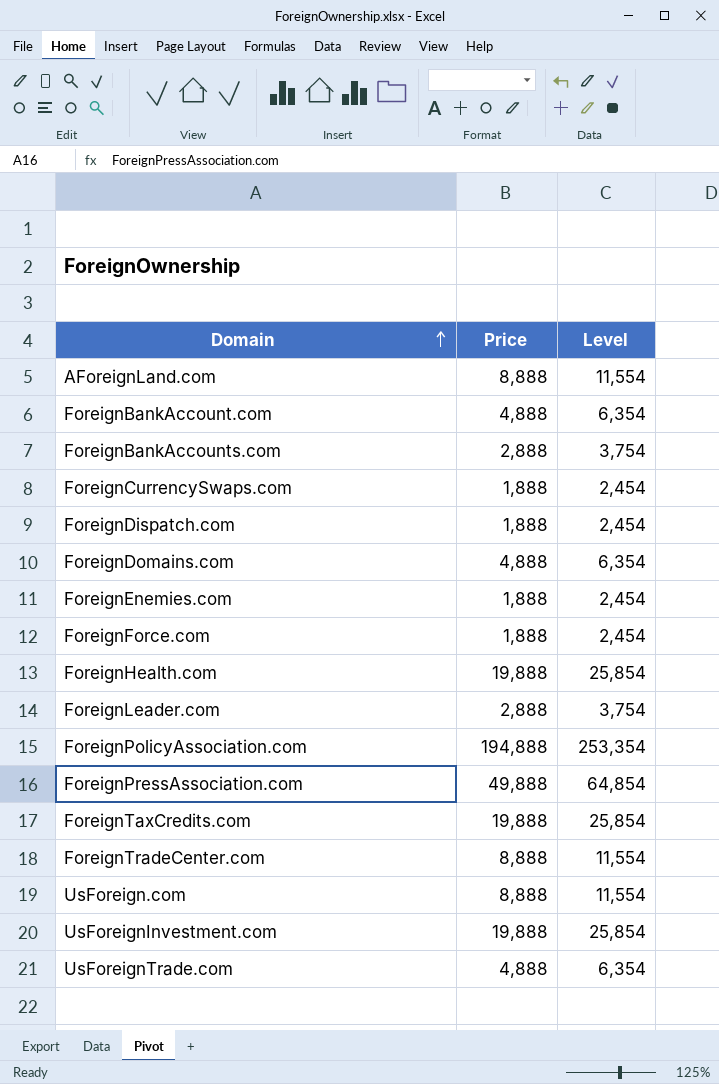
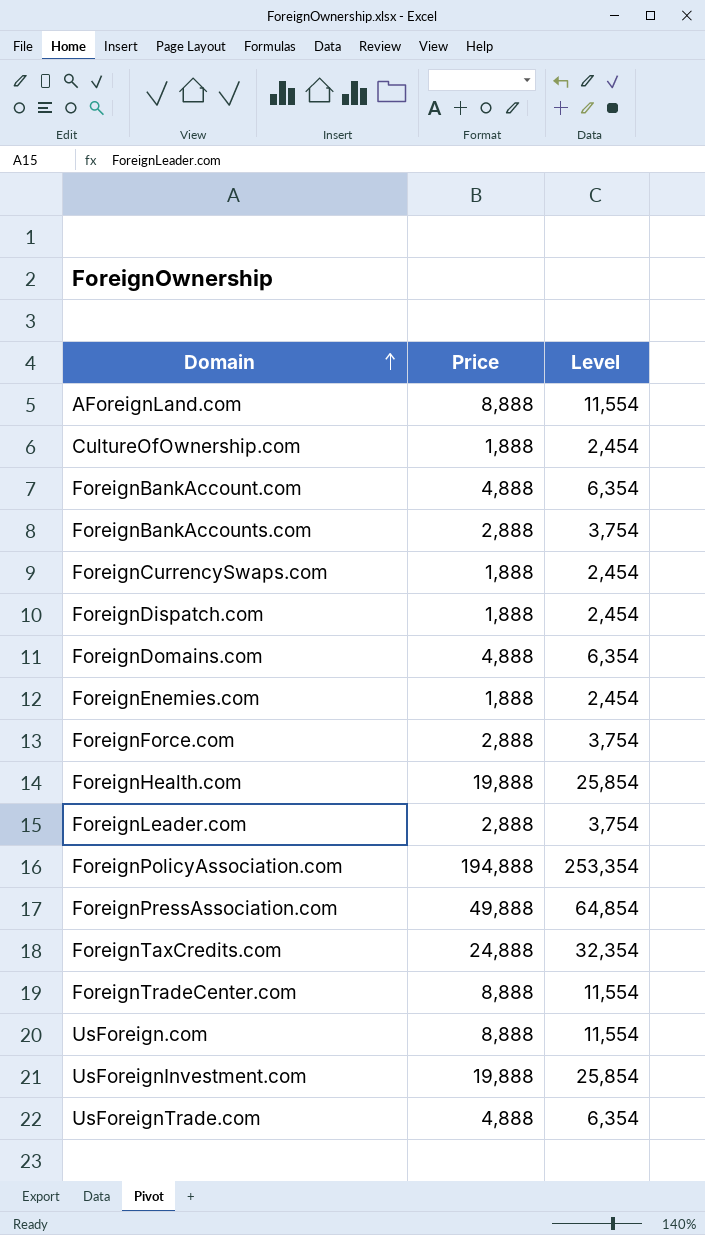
row CultureOfOwnership.com: none -> 1,888 | 2,454
ForeignForce.com | Price: 1,888 -> 2,888
ForeignForce.com | Level: 2,454 -> 3,754
ForeignTaxCredits.com | Price: 19,888 -> 24,888
ForeignTaxCredits.com | Level: 25,854 -> 32,354

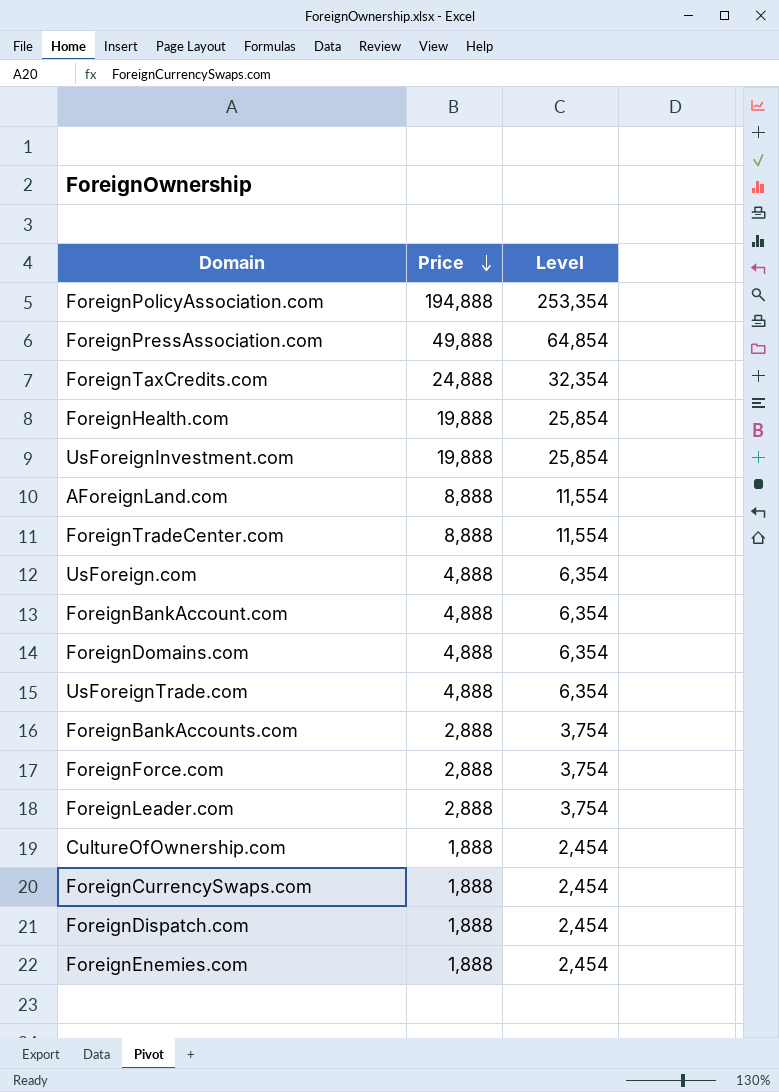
row order: Domain ascending -> Price descending
UsForeign.com | Price: 8,888 -> 4,888
UsForeign.com | Level: 11,554 -> 6,354

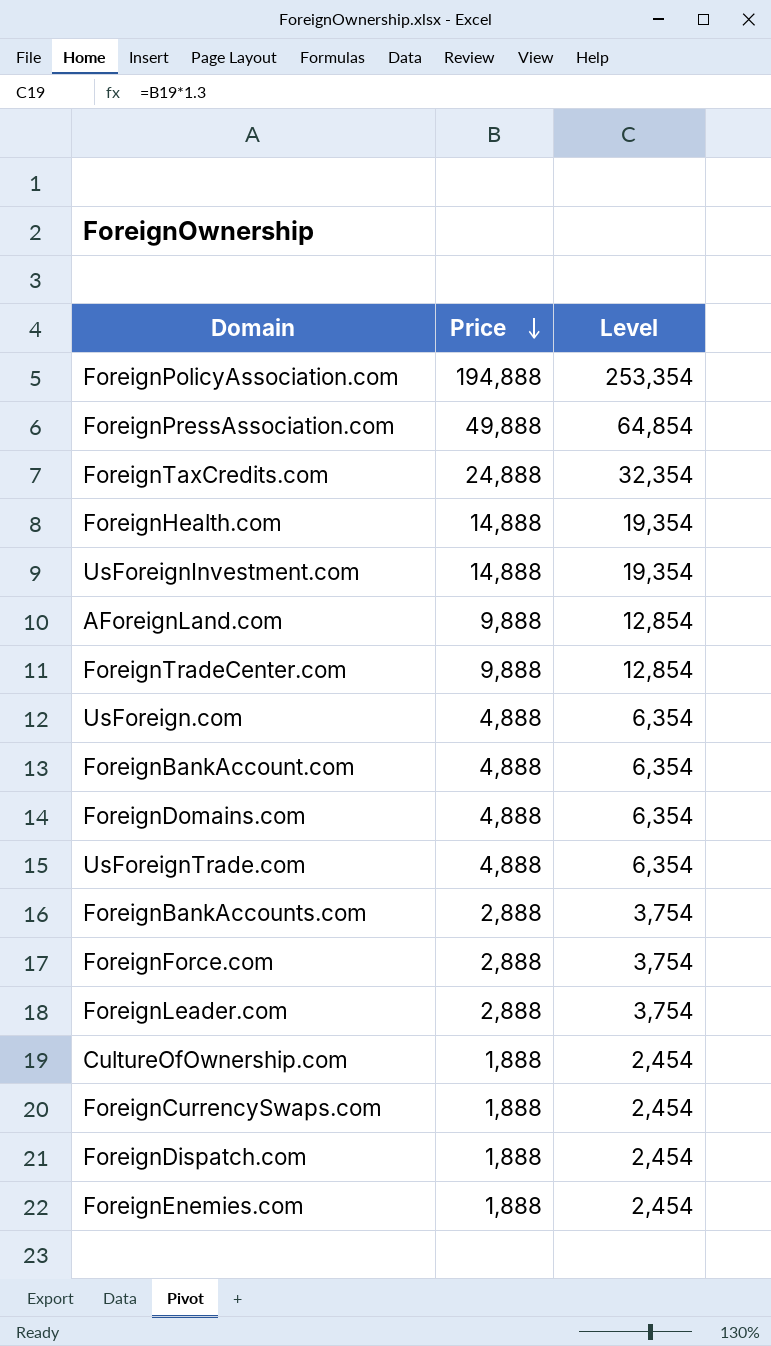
ForeignHealth.com | Price: 19,888 -> 14,888
ForeignHealth.com | Level: 25,854 -> 19,354
UsForeignInvestment.com | Price: 19,888 -> 14,888
UsForeignInvestment.com | Level: 25,854 -> 19,354
AForeignLand.com | Price: 8,888 -> 9,888
AForeignLand.com | Level: 11,554 -> 12,854
ForeignTradeCenter.com | Price: 8,888 -> 9,888
ForeignTradeCenter.com | Level: 11,554 -> 12,854

